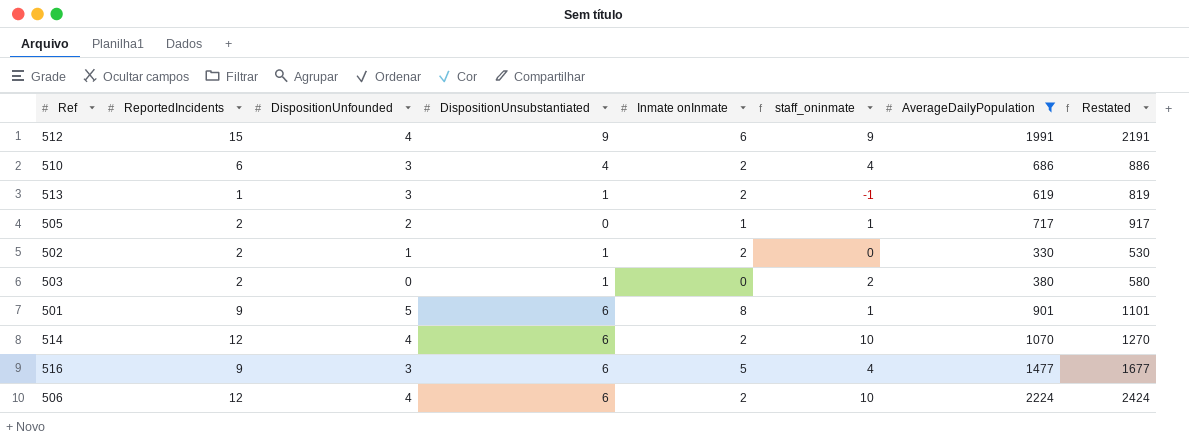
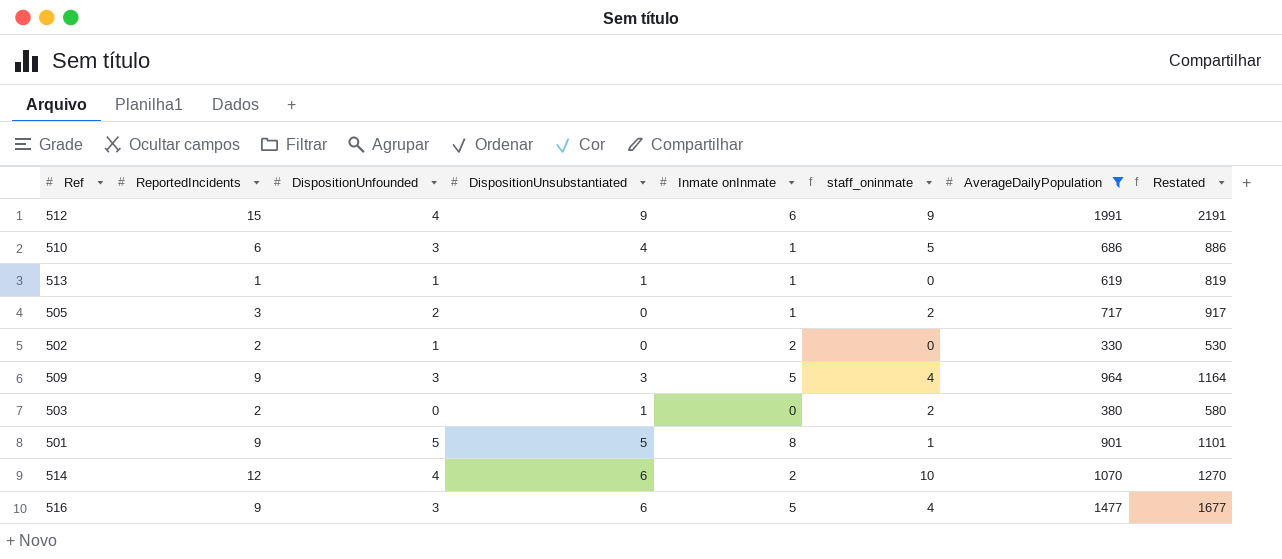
row 506: 12 | 4 | 6 | 2 | 10 | 2224 | 2424 -> none
510 | Inmate onInmate: 2 -> 1
510 | staff_oninmate: 4 -> 5
513 | DispositionUnfounded: 3 -> 1
513 | Inmate onInmate: 2 -> 1
513 | staff_oninmate: -1 -> 0
505 | ReportedIncidents: 2 -> 3
505 | staff_oninmate: 1 -> 2
502 | DispositionUnsubstantiated: 1 -> 0
row 509: none -> 9 | 3 | 3 | 5 | 4 | 964 | 1164
501 | DispositionUnsubstantiated: 6 -> 5

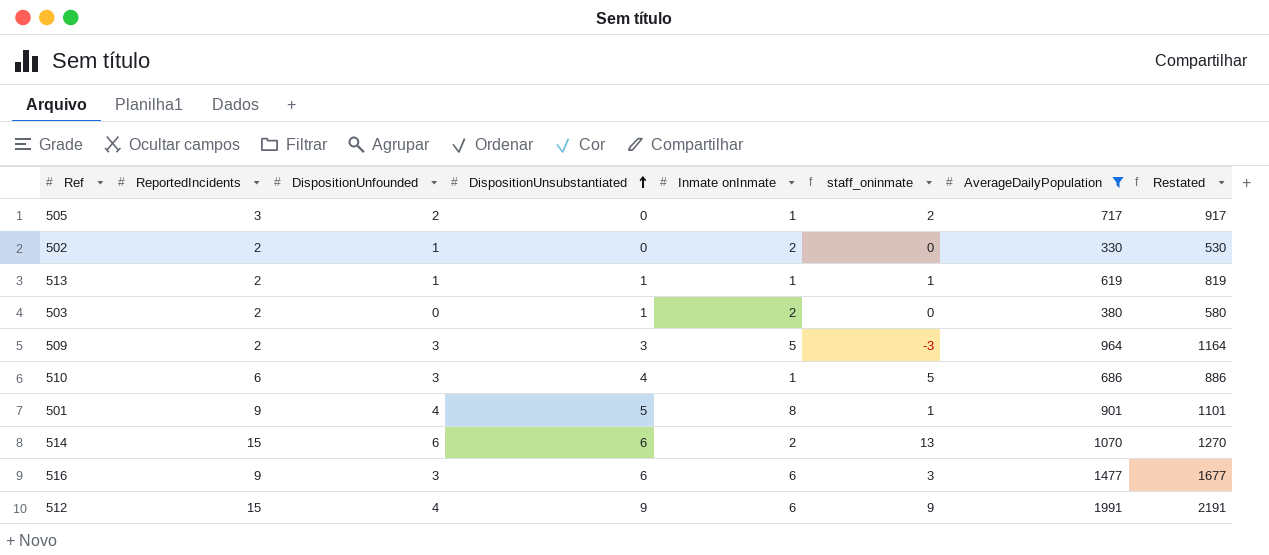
row order: none -> DispositionUnsubstantiated ascending
513 | ReportedIncidents: 1 -> 2
513 | staff_oninmate: 0 -> 1
503 | Inmate onInmate: 0 -> 2
503 | staff_oninmate: 2 -> 0
509 | ReportedIncidents: 9 -> 2
509 | staff_oninmate: 4 -> -3
501 | DispositionUnfounded: 5 -> 4
514 | ReportedIncidents: 12 -> 15
514 | DispositionUnfounded: 4 -> 6
514 | staff_oninmate: 10 -> 13
516 | Inmate onInmate: 5 -> 6
516 | staff_oninmate: 4 -> 3

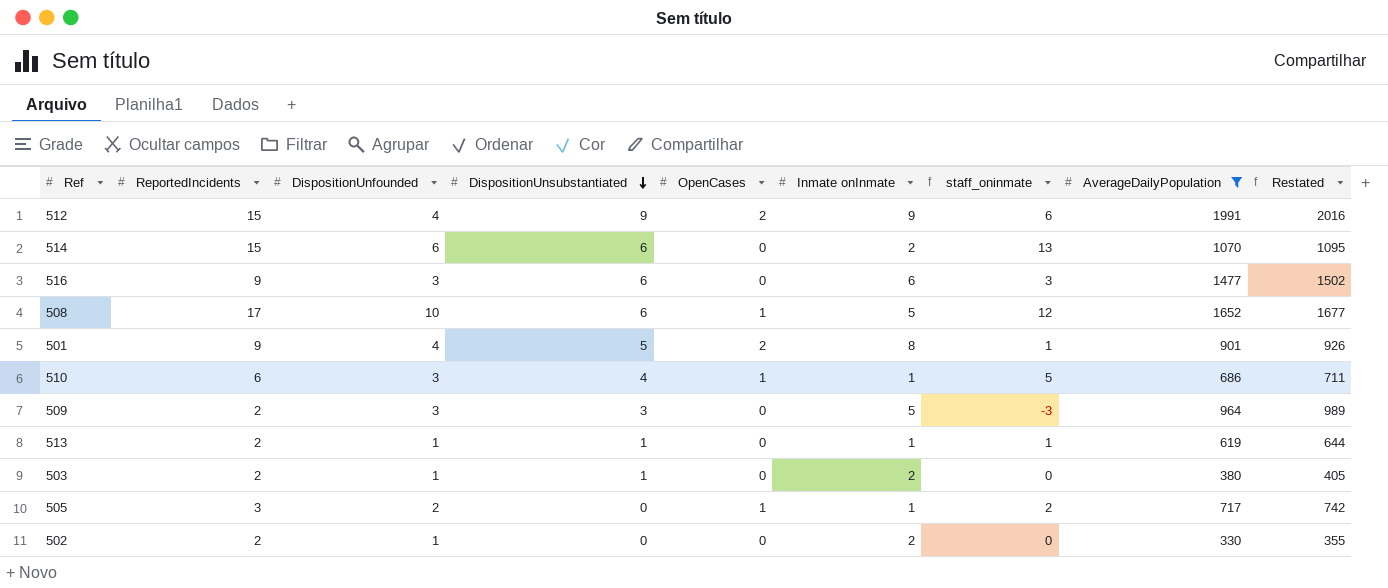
row order: DispositionUnsubstantiated ascending -> DispositionUnsubstantiated descending
column OpenCases | position: none -> 5
column Restated | formula: [AverageDailyPopulation] + 200 -> [AverageDailyPopulation] + 25
512 | Inmate onInmate: 6 -> 9
512 | staff_oninmate: 9 -> 6
row 508: none -> 17 | 10 | 6 | 1 | 5 | 12 | 1652 | 1677
503 | DispositionUnfounded: 0 -> 1

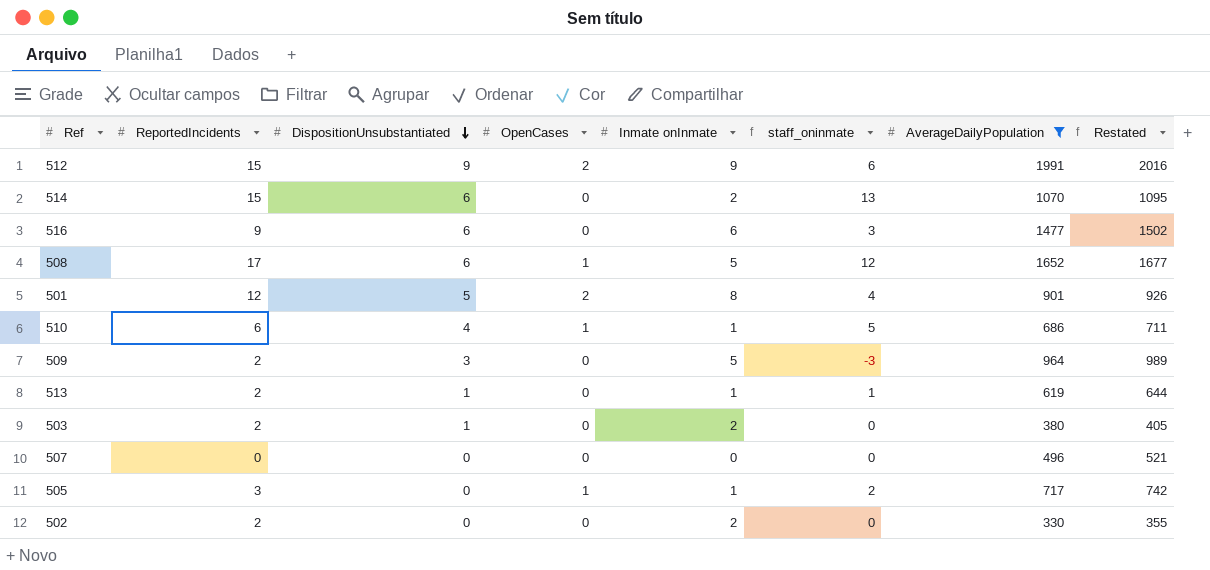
column DispositionUnfounded | position: 3 -> none
501 | ReportedIncidents: 9 -> 12
501 | staff_oninmate: 1 -> 4
row 507: none -> 0 | 0 | 0 | 0 | 0 | 496 | 521

